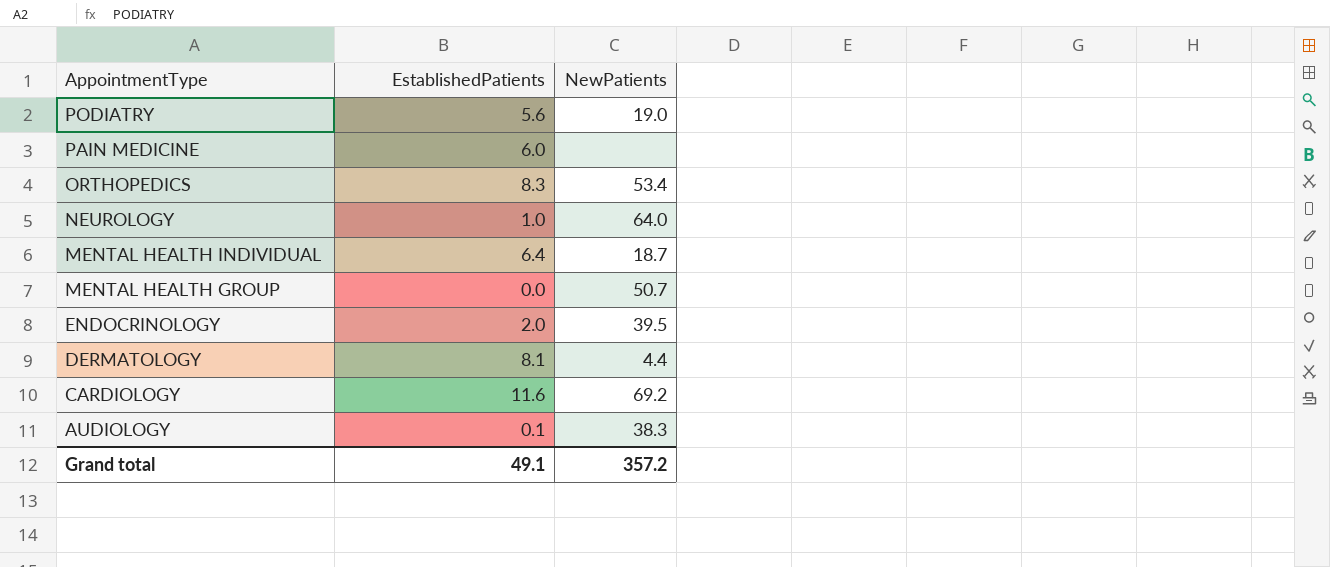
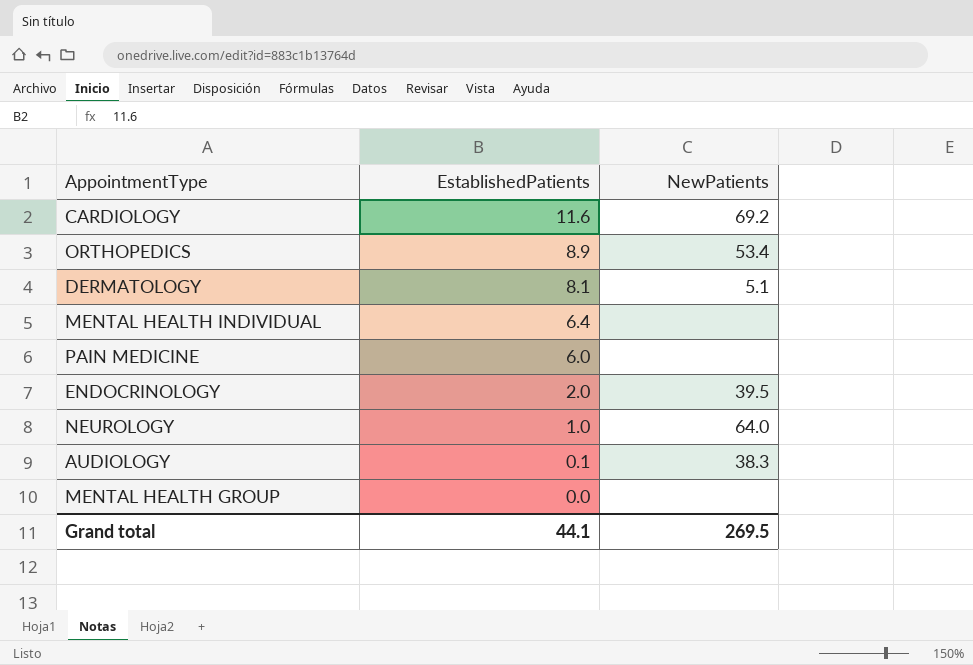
row order: AppointmentType descending -> EstablishedPatients descending
row PODIATRY: 5.6 | 19.0 -> none
ORTHOPEDICS | EstablishedPatients: 8.3 -> 8.9
DERMATOLOGY | NewPatients: 4.4 -> 5.1
MENTAL HEALTH INDIVIDUAL | NewPatients: 18.7 -> none
MENTAL HEALTH GROUP | NewPatients: 50.7 -> none
Grand total | EstablishedPatients: 49.1 -> 44.1
Grand total | NewPatients: 357.2 -> 269.5

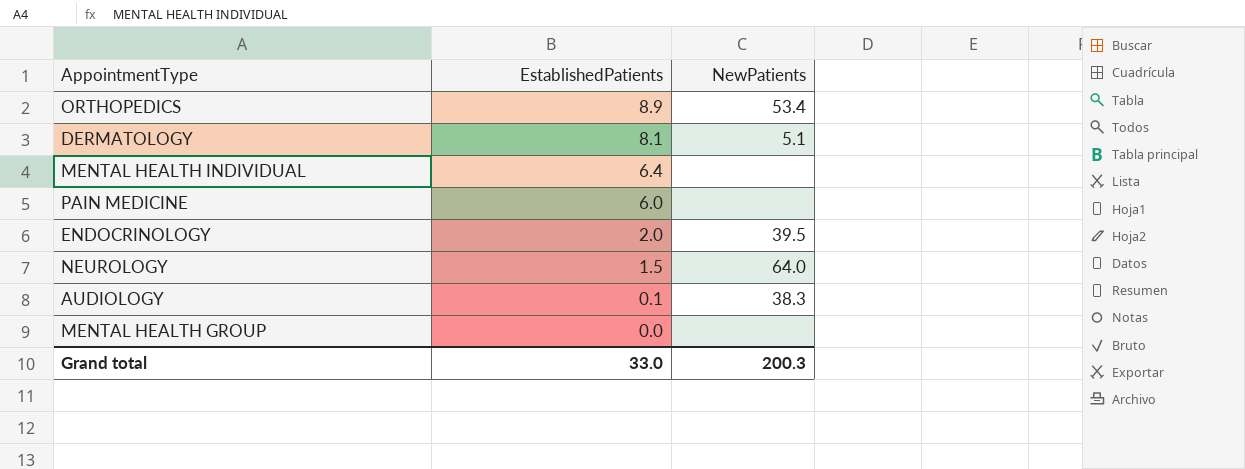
row CARDIOLOGY: 11.6 | 69.2 -> none
NEUROLOGY | EstablishedPatients: 1.0 -> 1.5
Grand total | EstablishedPatients: 44.1 -> 33.0
Grand total | NewPatients: 269.5 -> 200.3

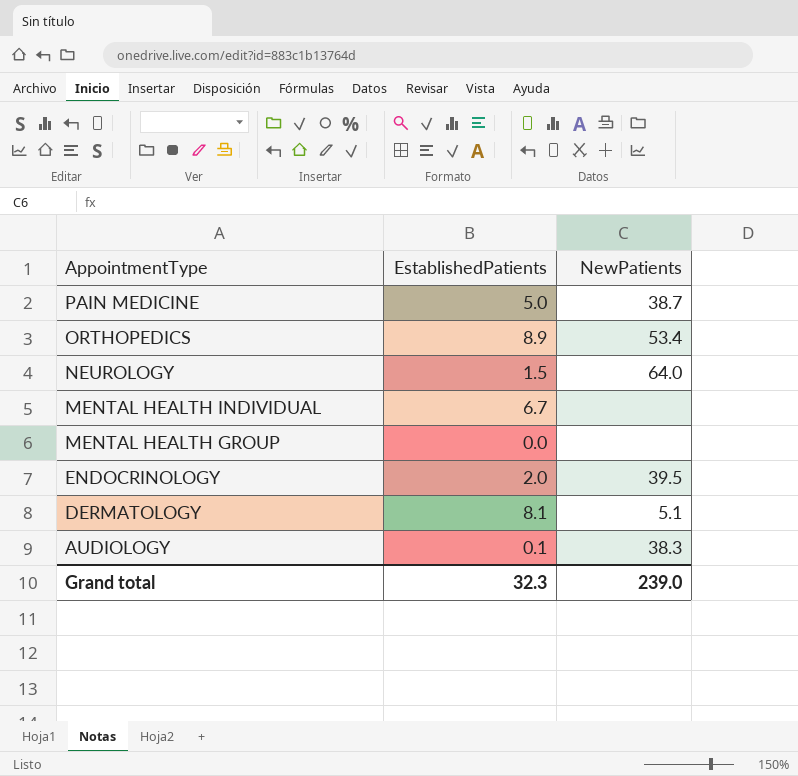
row order: EstablishedPatients descending -> AppointmentType descending
PAIN MEDICINE | EstablishedPatients: 6.0 -> 5.0
PAIN MEDICINE | NewPatients: none -> 38.7
MENTAL HEALTH INDIVIDUAL | EstablishedPatients: 6.4 -> 6.7
Grand total | EstablishedPatients: 33.0 -> 32.3
Grand total | NewPatients: 200.3 -> 239.0

